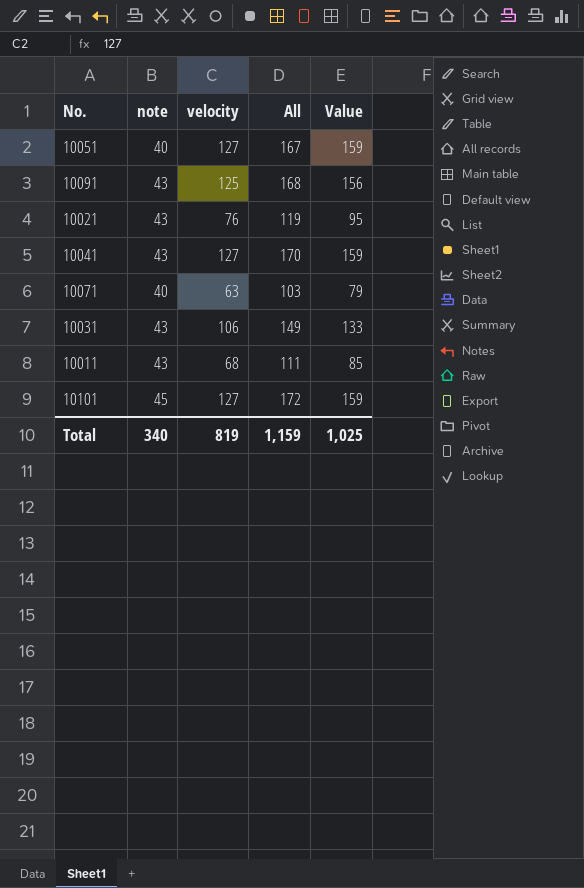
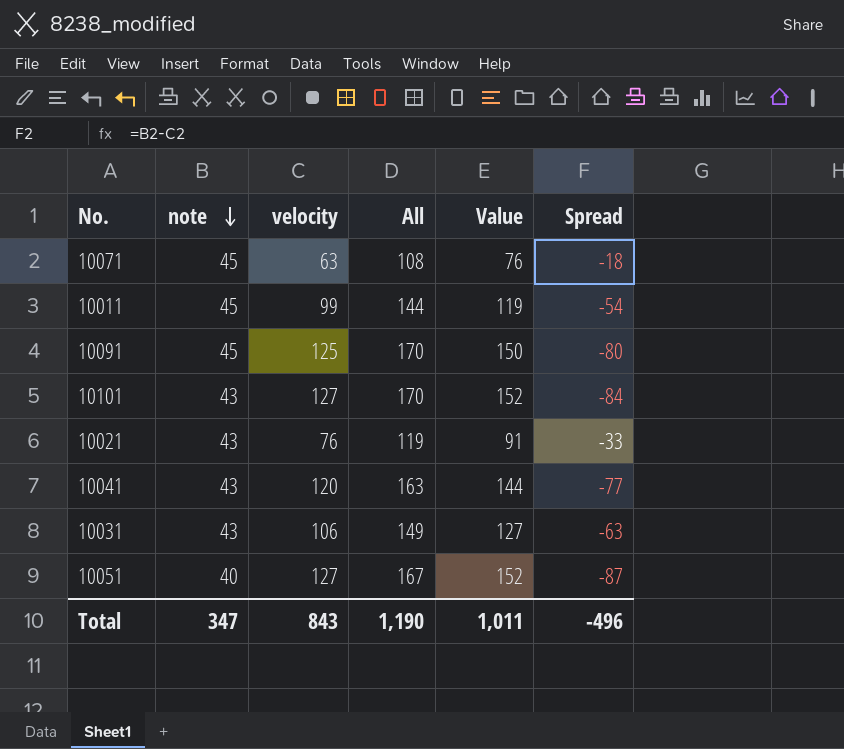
row order: none -> note descending
column Value | formula: [velocity] * 1.25 -> [velocity] * 1.2
column Spread | formula: none -> [note] - [velocity]
10071 | note: 40 -> 45
10071 | All: 103 -> 108
10011 | note: 43 -> 45
10011 | velocity: 68 -> 99
10011 | All: 111 -> 144
10091 | note: 43 -> 45
10091 | All: 168 -> 170
10101 | note: 45 -> 43
10101 | All: 172 -> 170
10041 | velocity: 127 -> 120
10041 | All: 170 -> 163
Total | note: 340 -> 347
Total | velocity: 819 -> 843
Total | All: 1,159 -> 1,190
Total | Value: 1,025 -> 1,011

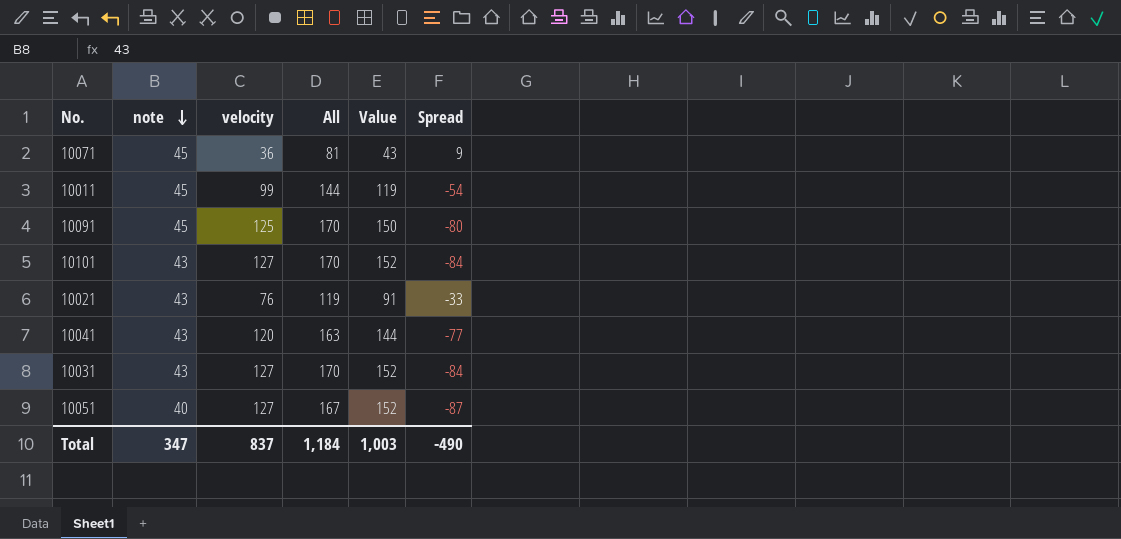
10071 | velocity: 63 -> 36
10071 | All: 108 -> 81
10071 | Value: 76 -> 43
10071 | Spread: -18 -> 9
10031 | velocity: 106 -> 127
10031 | All: 149 -> 170
10031 | Value: 127 -> 152
10031 | Spread: -63 -> -84
Total | velocity: 843 -> 837
Total | All: 1,190 -> 1,184
Total | Value: 1,011 -> 1,003
Total | Spread: -496 -> -490

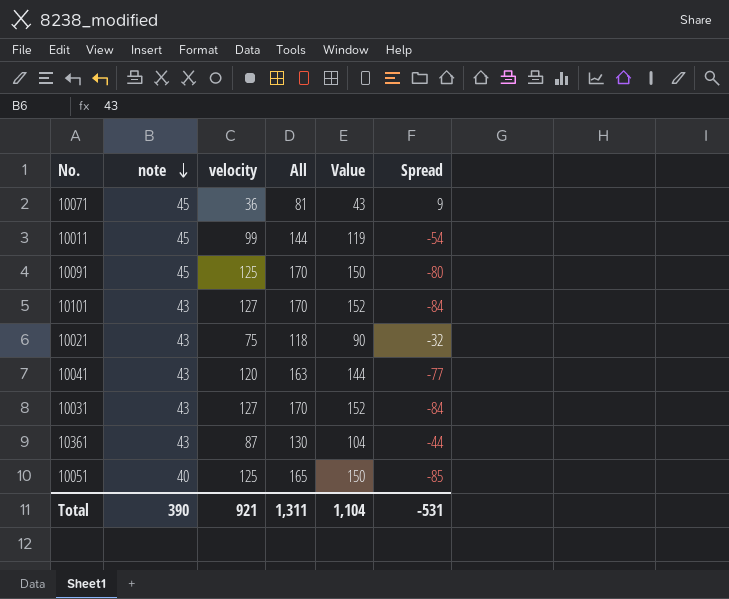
10021 | velocity: 76 -> 75
10021 | All: 119 -> 118
10021 | Value: 91 -> 90
10021 | Spread: -33 -> -32
row 10361: none -> 43 | 87 | 130 | 104 | -44
10051 | velocity: 127 -> 125
10051 | All: 167 -> 165
10051 | Value: 152 -> 150
10051 | Spread: -87 -> -85
Total | note: 347 -> 390
Total | velocity: 837 -> 921
Total | All: 1,184 -> 1,311
Total | Value: 1,003 -> 1,104
Total | Spread: -490 -> -531

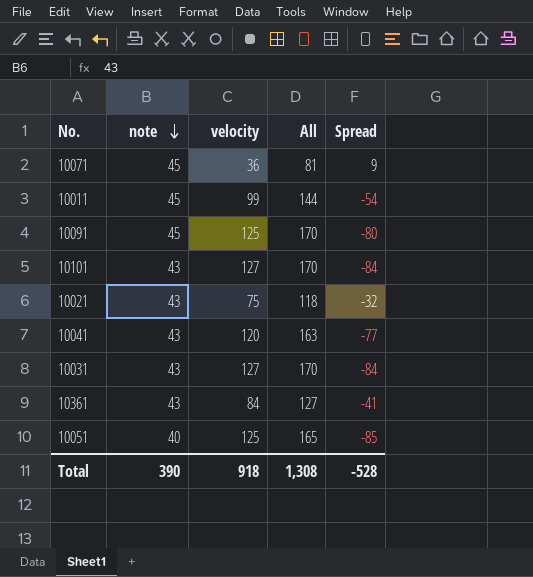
column Value | formula: [velocity] * 1.2 -> none
10361 | velocity: 87 -> 84
10361 | All: 130 -> 127
10361 | Spread: -44 -> -41
Total | velocity: 921 -> 918
Total | All: 1,311 -> 1,308
Total | Spread: -531 -> -528

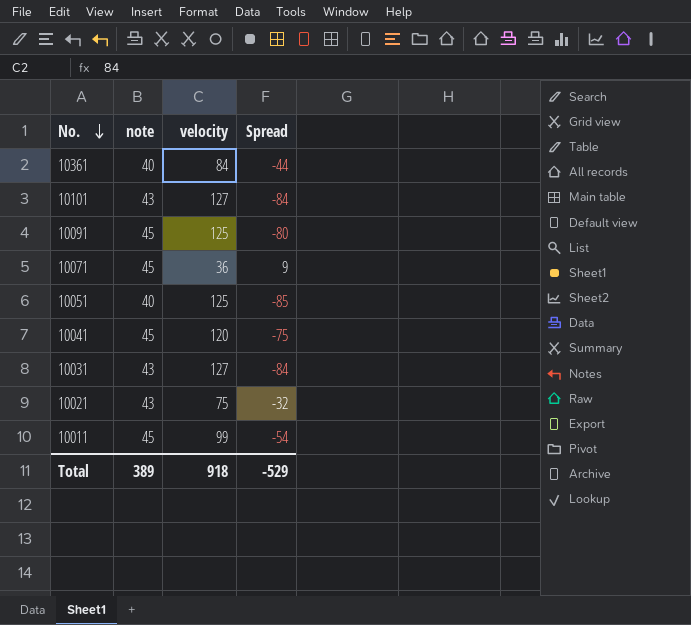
row order: note descending -> No. descending
column All | formula: [note] + [velocity] -> none
10361 | note: 43 -> 40
10361 | Spread: -41 -> -44
10041 | note: 43 -> 45
10041 | Spread: -77 -> -75
Total | note: 390 -> 389
Total | Spread: -528 -> -529

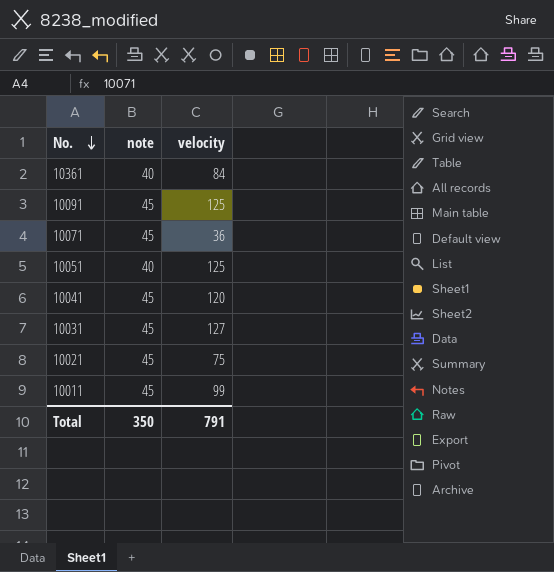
column Spread | formula: [note] - [velocity] -> none
row 10101: 43 | 127 | -84 -> none
10031 | note: 43 -> 45
10021 | note: 43 -> 45
Total | note: 389 -> 350
Total | velocity: 918 -> 791

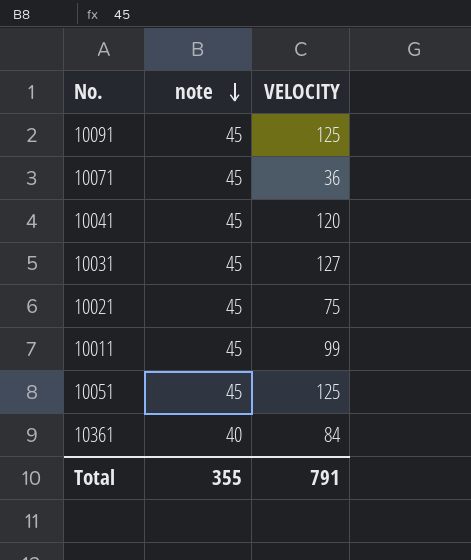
row order: No. descending -> note descending
column name: velocity -> VELOCITY
10051 | note: 40 -> 45
Total | note: 350 -> 355

